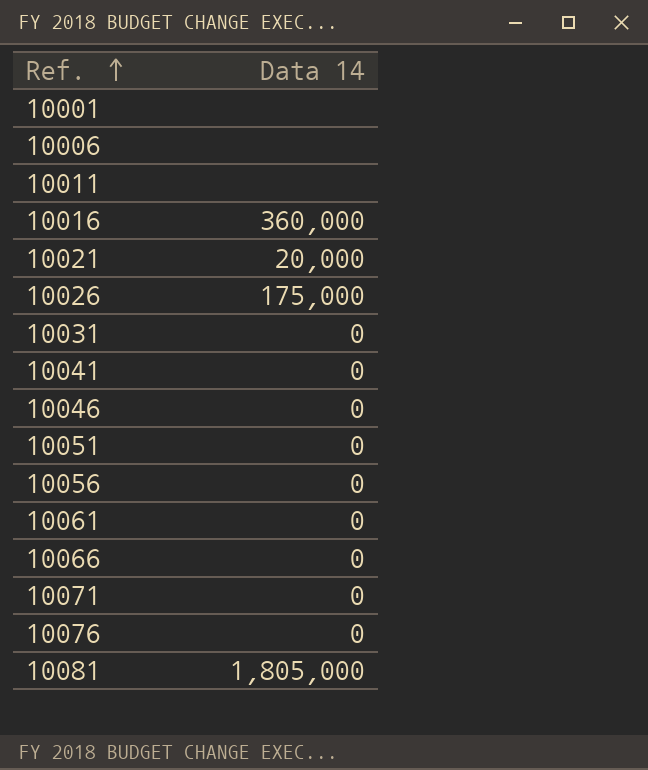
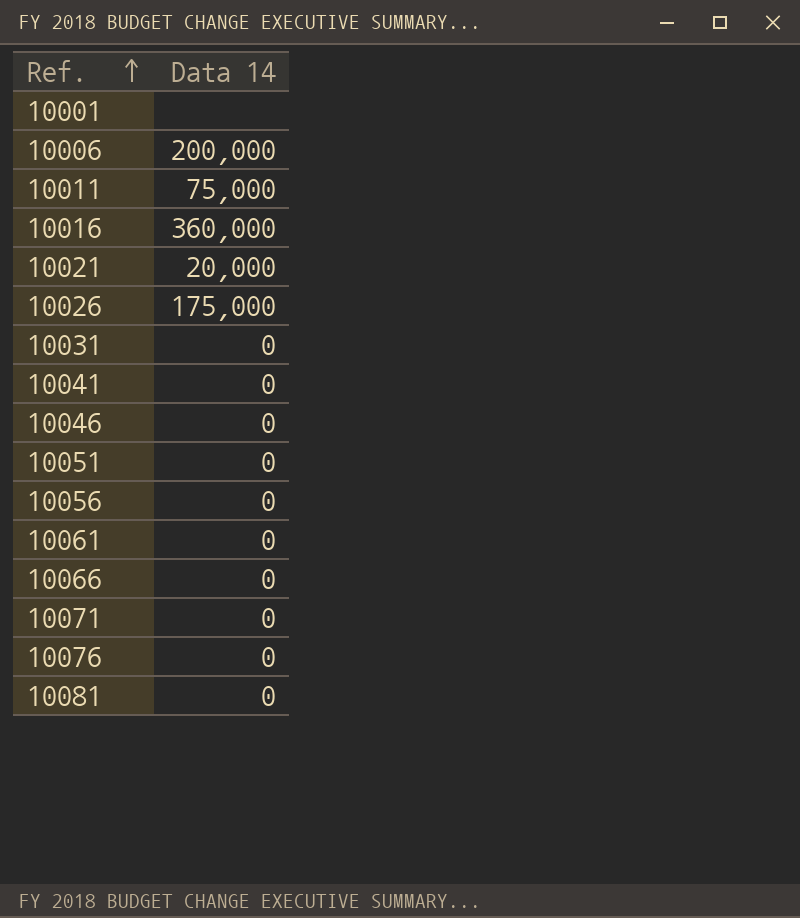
10006 | Data 14: none -> 200,000
10011 | Data 14: none -> 75,000
10081 | Data 14: 1,805,000 -> 0

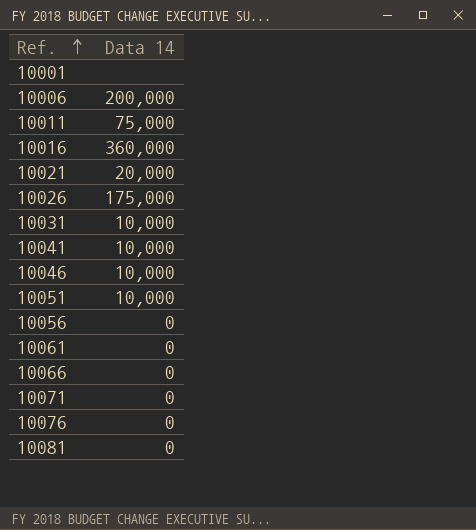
10031 | Data 14: 0 -> 10,000
10041 | Data 14: 0 -> 10,000
10046 | Data 14: 0 -> 10,000
10051 | Data 14: 0 -> 10,000

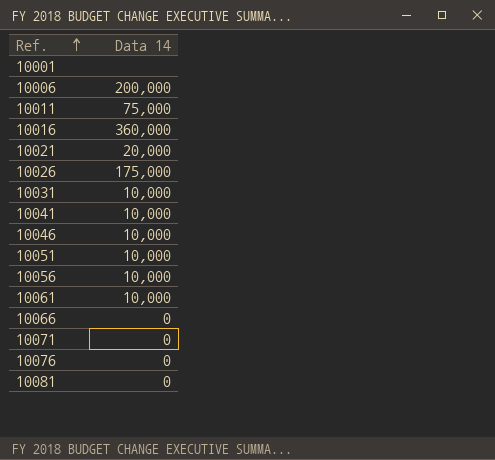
10056 | Data 14: 0 -> 10,000
10061 | Data 14: 0 -> 10,000

